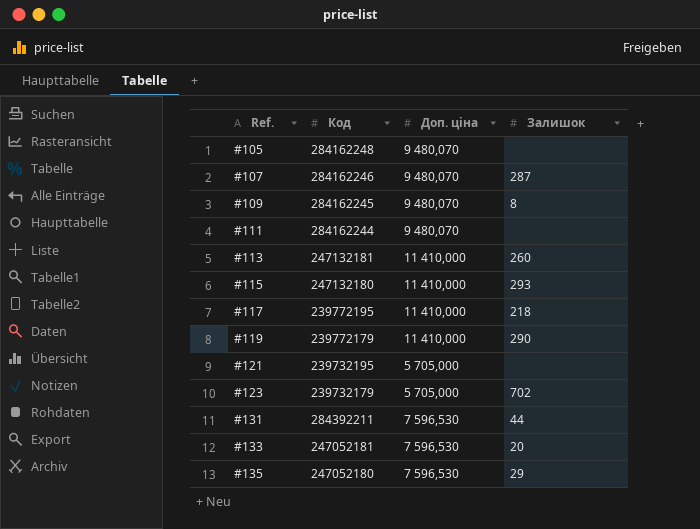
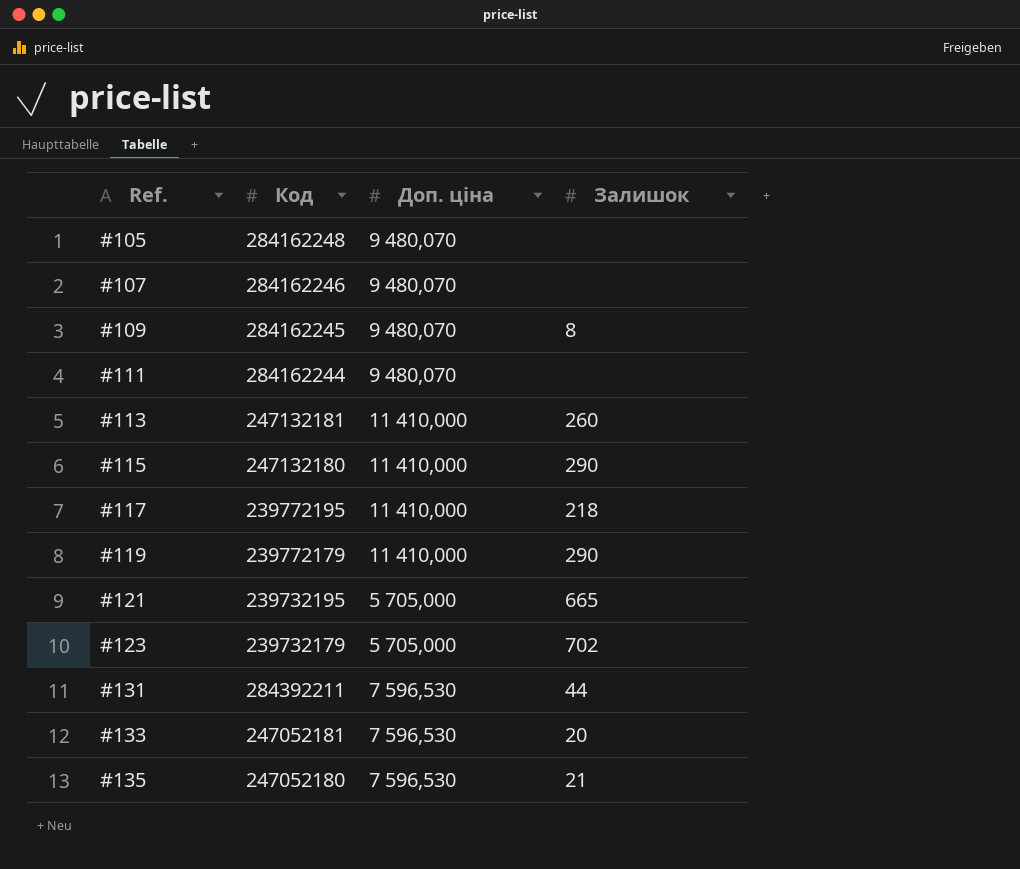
#107 | Залишок: 287 -> none
#115 | Залишок: 293 -> 290
#121 | Залишок: none -> 665
#135 | Залишок: 29 -> 21

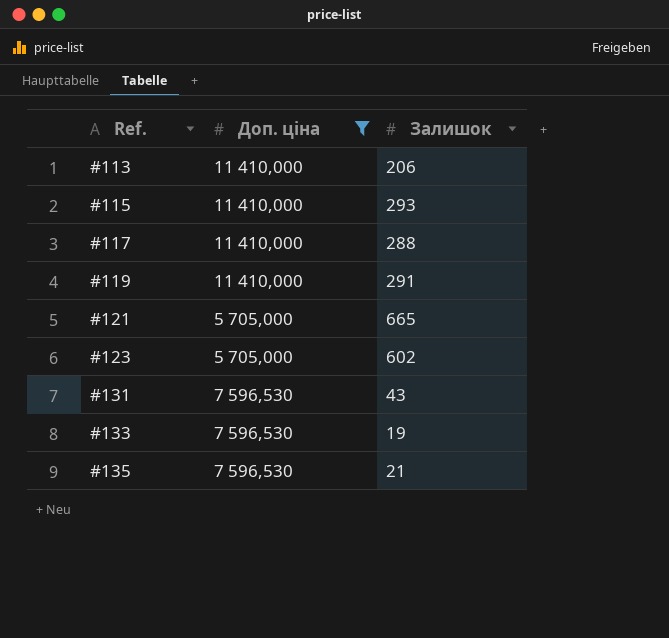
filter: none -> Доп. ціна != 9 480,070
column Код | position: 2 -> none
#113 | Залишок: 260 -> 206
#115 | Залишок: 290 -> 293
#117 | Залишок: 218 -> 288
#119 | Залишок: 290 -> 291
#123 | Залишок: 702 -> 602
#131 | Залишок: 44 -> 43
#133 | Залишок: 20 -> 19

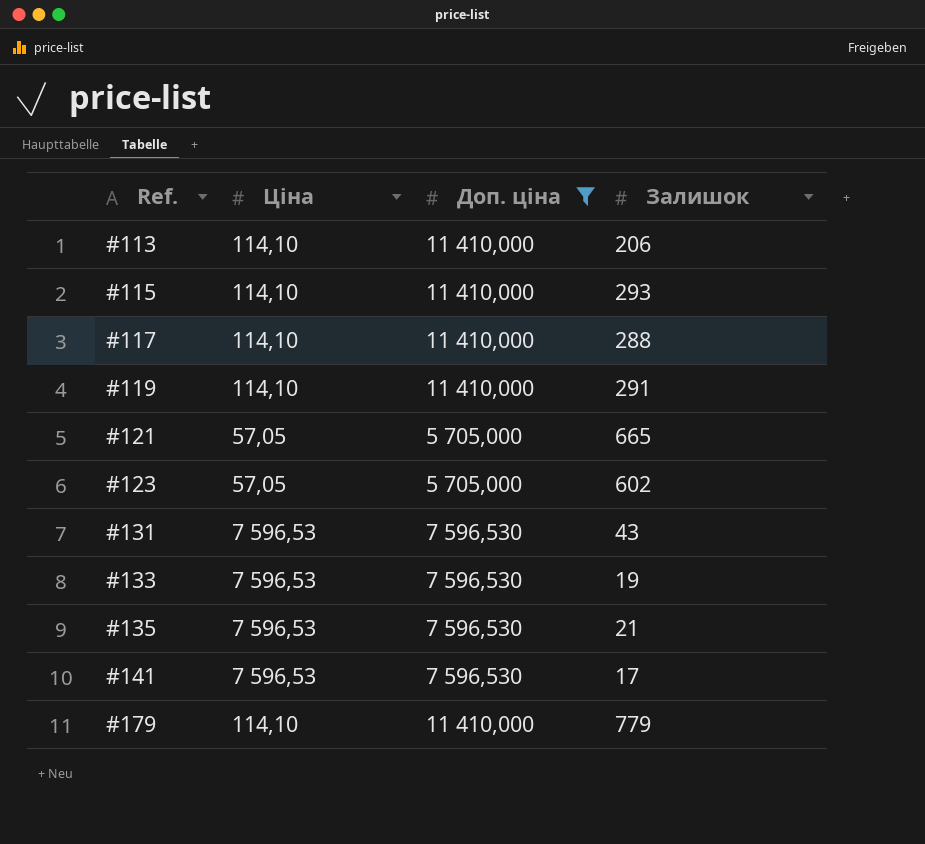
column Ціна | position: none -> 2
row #141: none -> 7 596,53 | 7 596,530 | 17
row #179: none -> 114,10 | 11 410,000 | 779

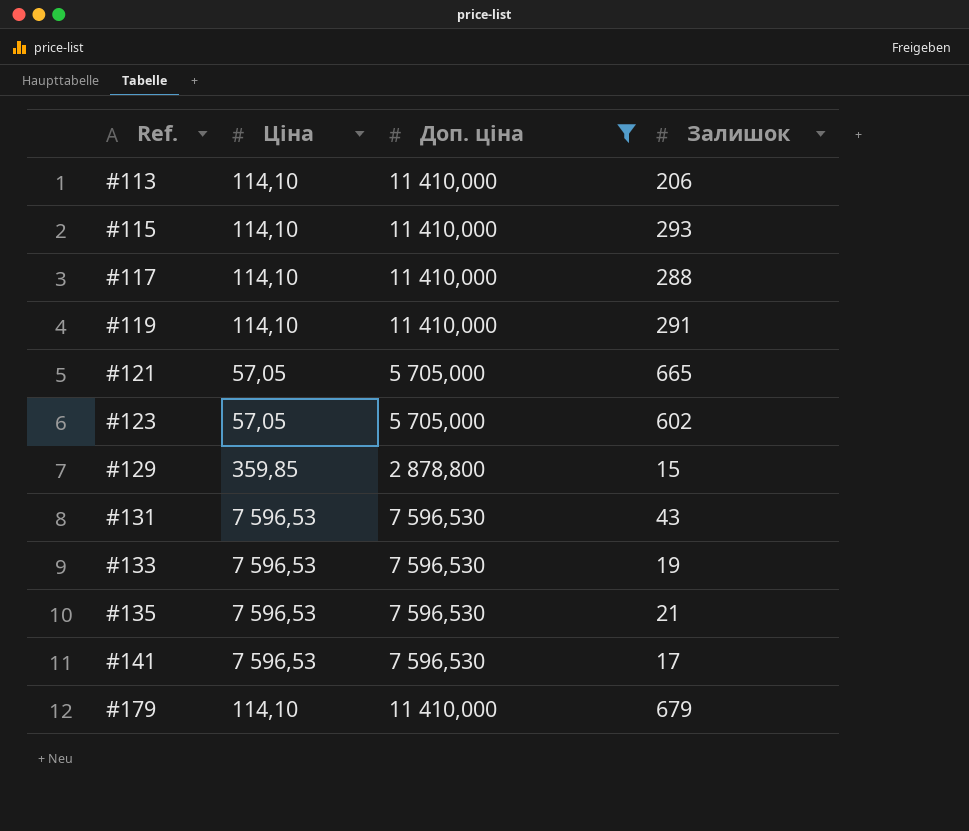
row #129: none -> 359,85 | 2 878,800 | 15
#179 | Залишок: 779 -> 679

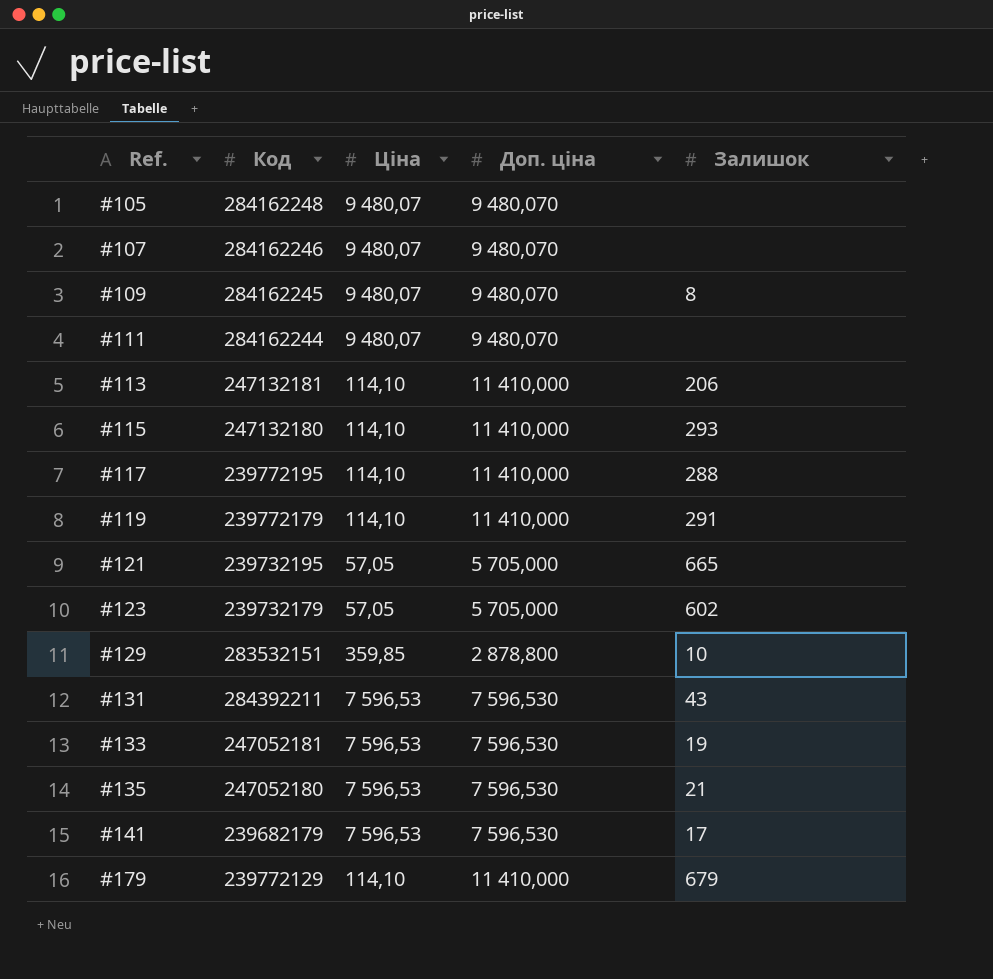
filter: Доп. ціна != 9 480,070 -> none
column Код | position: none -> 2
#129 | Залишок: 15 -> 10

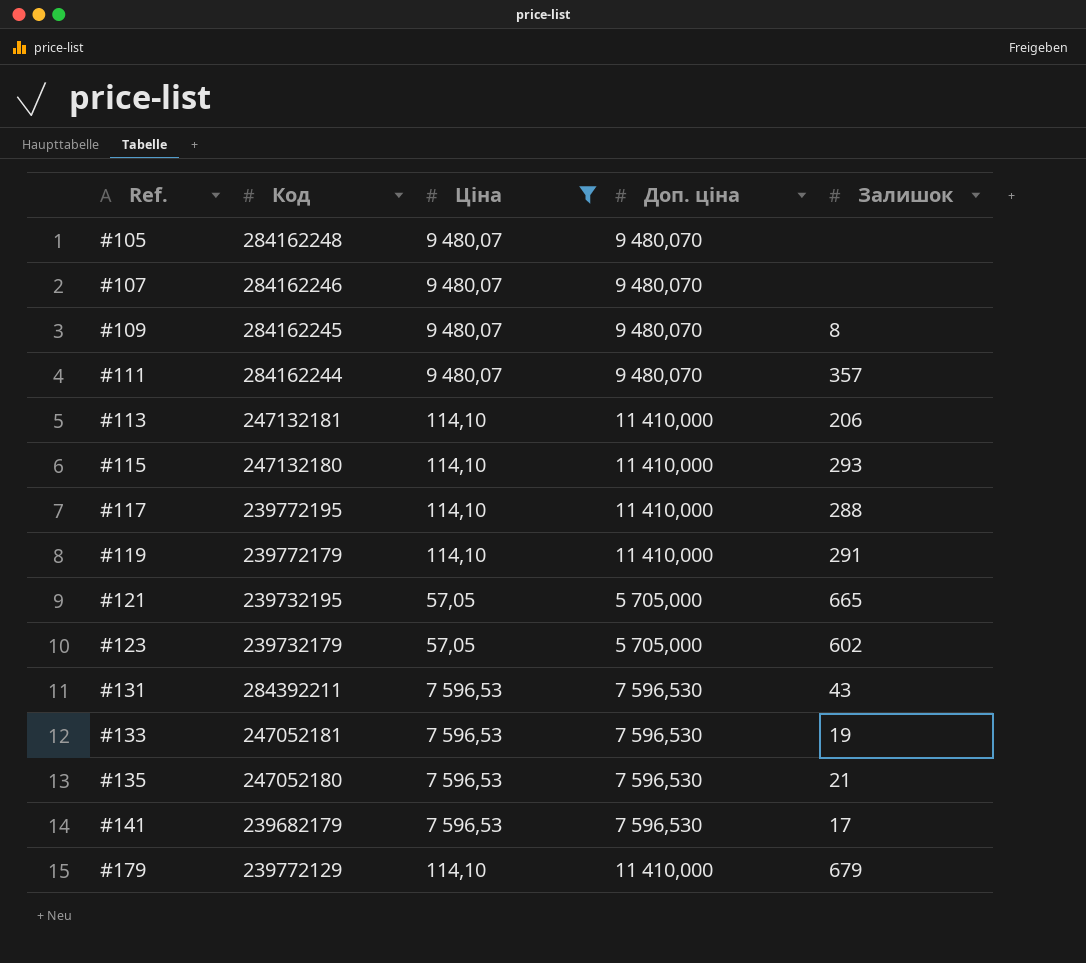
filter: none -> Ціна != 359,85
#111 | Залишок: none -> 357

